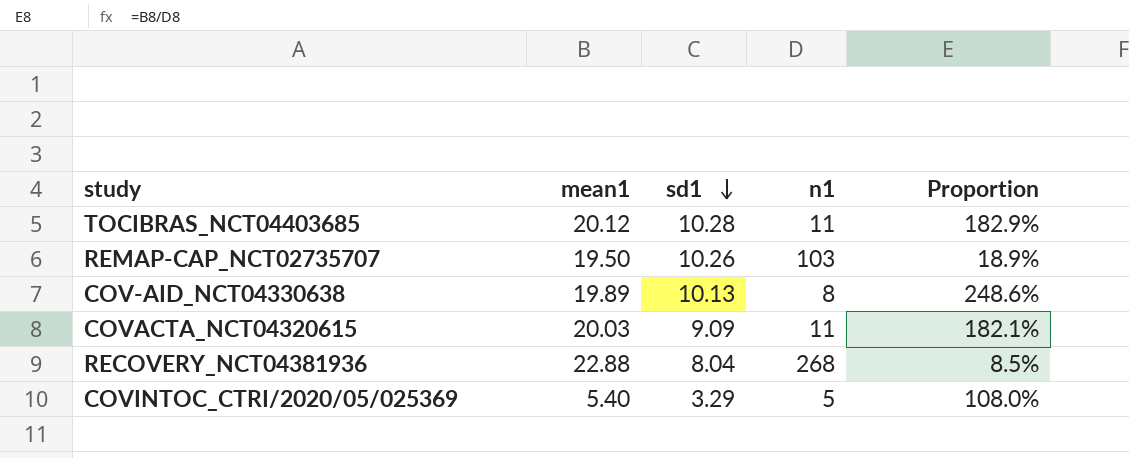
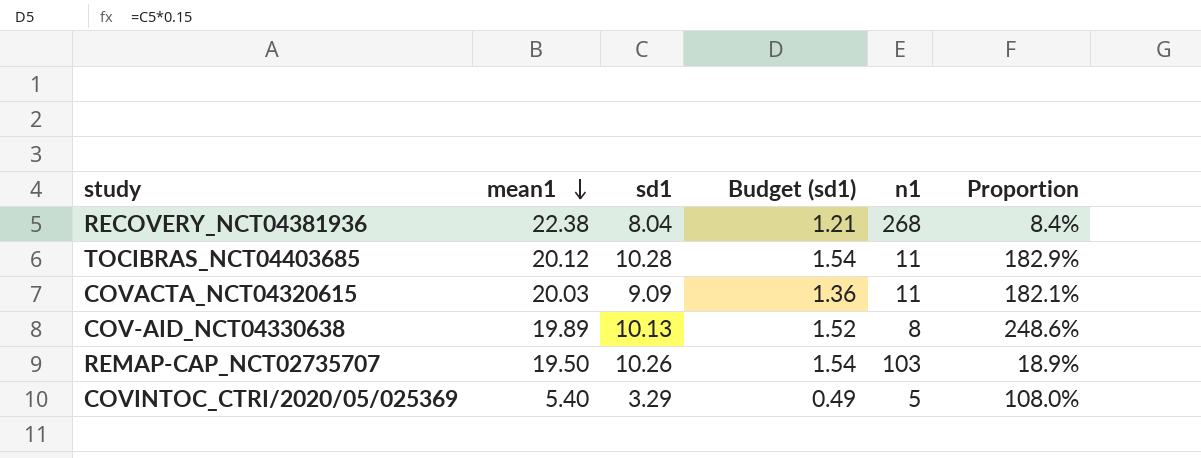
row order: sd1 descending -> mean1 descending
column Budget (sd1) | formula: none -> [sd1] * 0.15
RECOVERY_NCT04381936 | mean1: 22.88 -> 22.38
RECOVERY_NCT04381936 | Proportion: 8.5% -> 8.4%

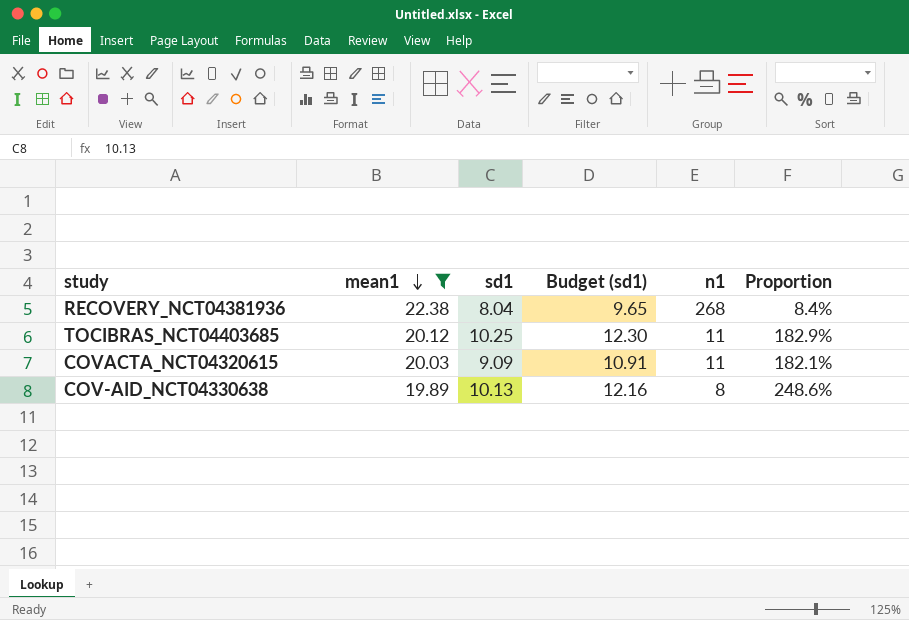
filter: none -> mean1 >= 19.89
column Budget (sd1) | formula: [sd1] * 0.15 -> [sd1] * 1.2
TOCIBRAS_NCT04403685 | sd1: 10.28 -> 10.25

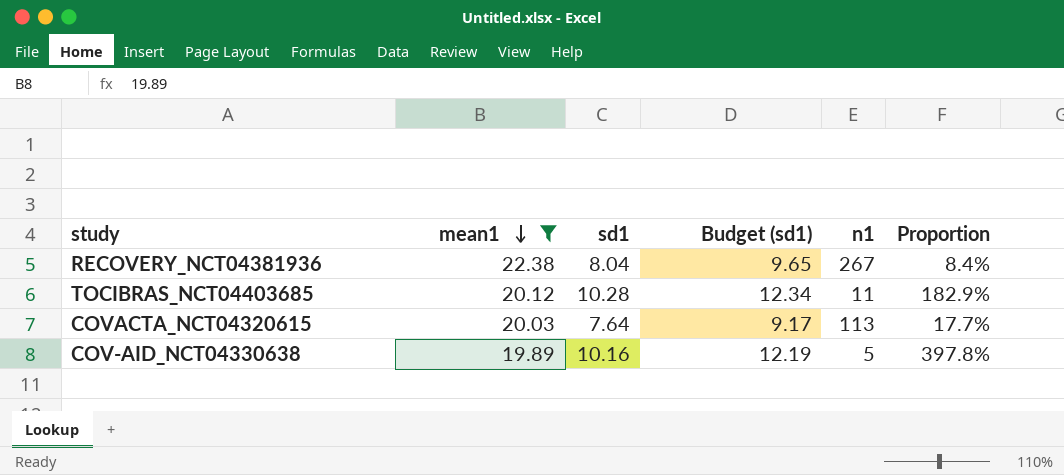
RECOVERY_NCT04381936 | n1: 268 -> 267
TOCIBRAS_NCT04403685 | sd1: 10.25 -> 10.28
TOCIBRAS_NCT04403685 | Budget (sd1): 12.30 -> 12.34
COVACTA_NCT04320615 | sd1: 9.09 -> 7.64
COVACTA_NCT04320615 | Budget (sd1): 10.91 -> 9.17
COVACTA_NCT04320615 | n1: 11 -> 113
COVACTA_NCT04320615 | Proportion: 182.1% -> 17.7%
COV-AID_NCT04330638 | sd1: 10.13 -> 10.16
COV-AID_NCT04330638 | Budget (sd1): 12.16 -> 12.19
COV-AID_NCT04330638 | n1: 8 -> 5
COV-AID_NCT04330638 | Proportion: 248.6% -> 397.8%

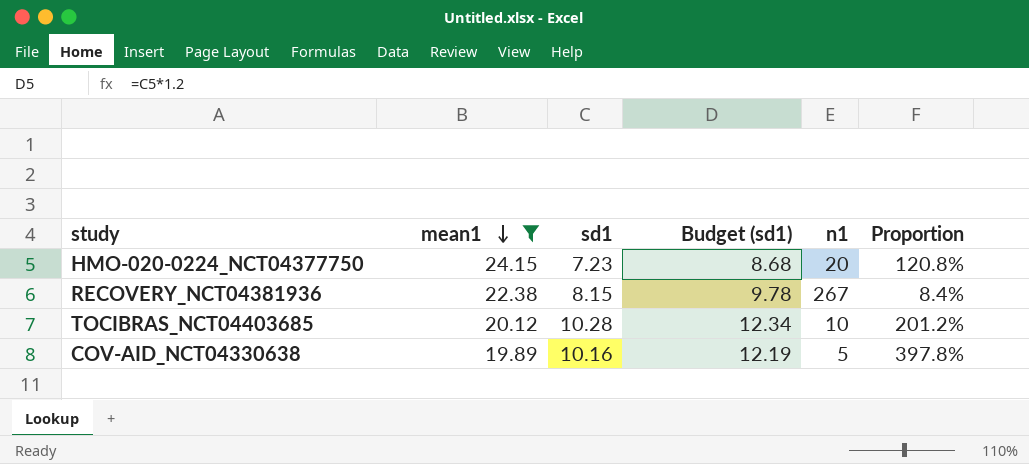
row COVACTA_NCT04320615: 20.03 | 7.64 | 9.17 | 113 | 17.7% -> none
row HMO-020-0224_NCT04377750: none -> 24.15 | 7.23 | 8.68 | 20 | 120.8%
RECOVERY_NCT04381936 | sd1: 8.04 -> 8.15
RECOVERY_NCT04381936 | Budget (sd1): 9.65 -> 9.78
TOCIBRAS_NCT04403685 | n1: 11 -> 10
TOCIBRAS_NCT04403685 | Proportion: 182.9% -> 201.2%

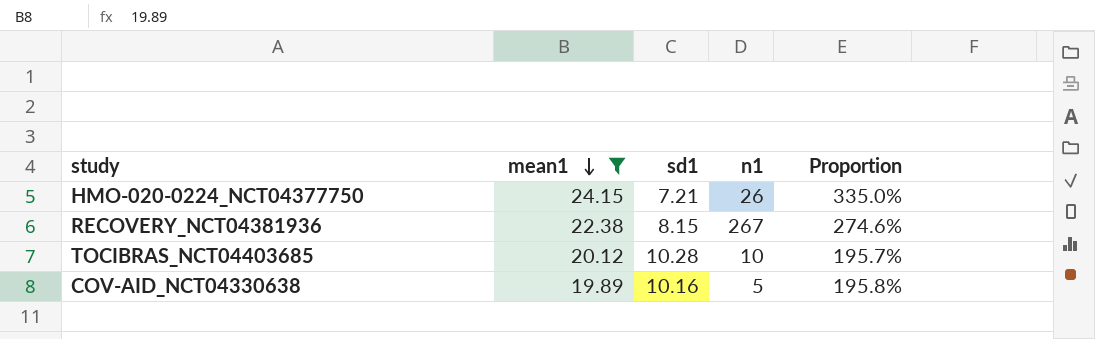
column Budget (sd1) | formula: [sd1] * 1.2 -> none
column Proportion | formula: [mean1] / [n1] -> [mean1] / [sd1]
HMO-020-0224_NCT04377750 | sd1: 7.23 -> 7.21
HMO-020-0224_NCT04377750 | n1: 20 -> 26

